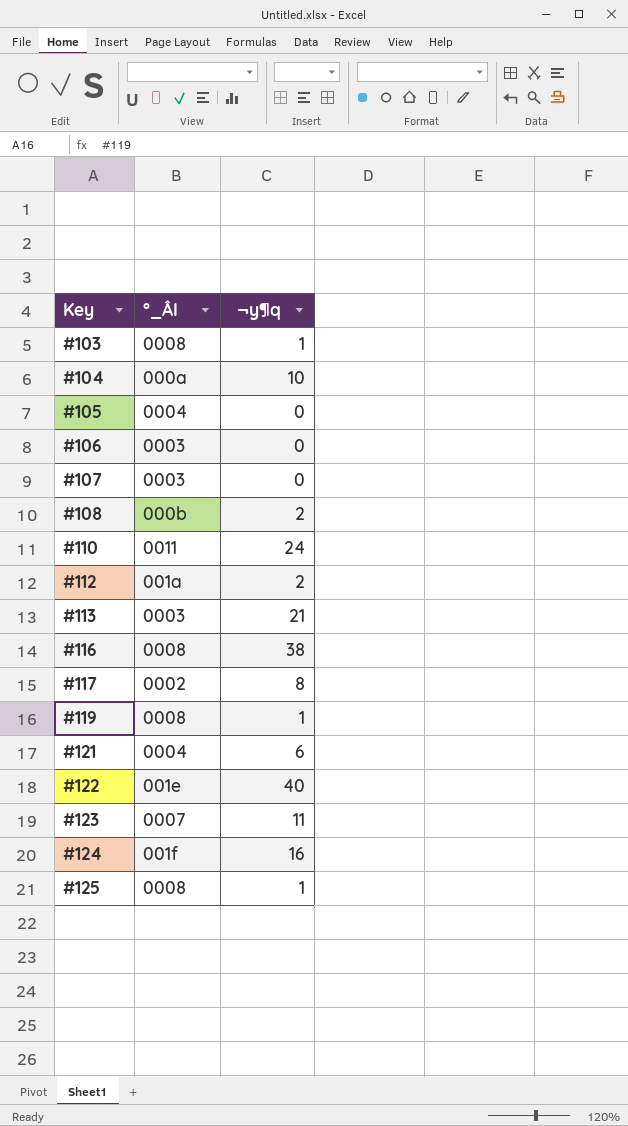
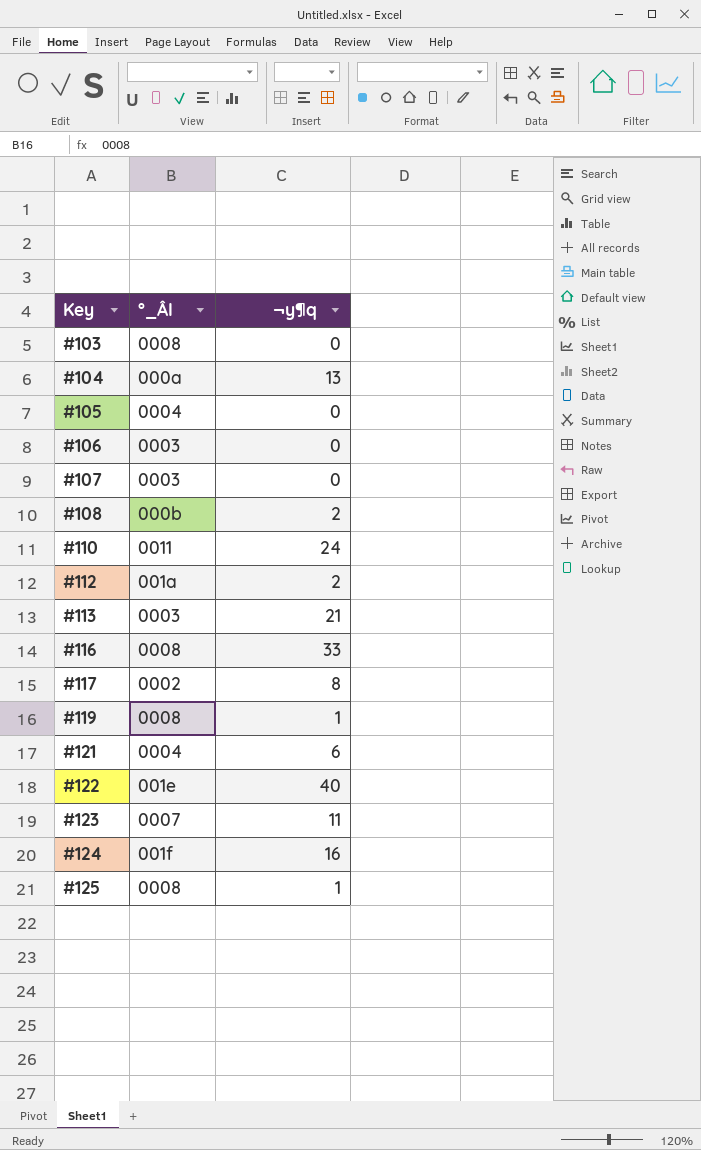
#103 | ¬y¶q: 1 -> 0
#104 | ¬y¶q: 10 -> 13
#116 | ¬y¶q: 38 -> 33

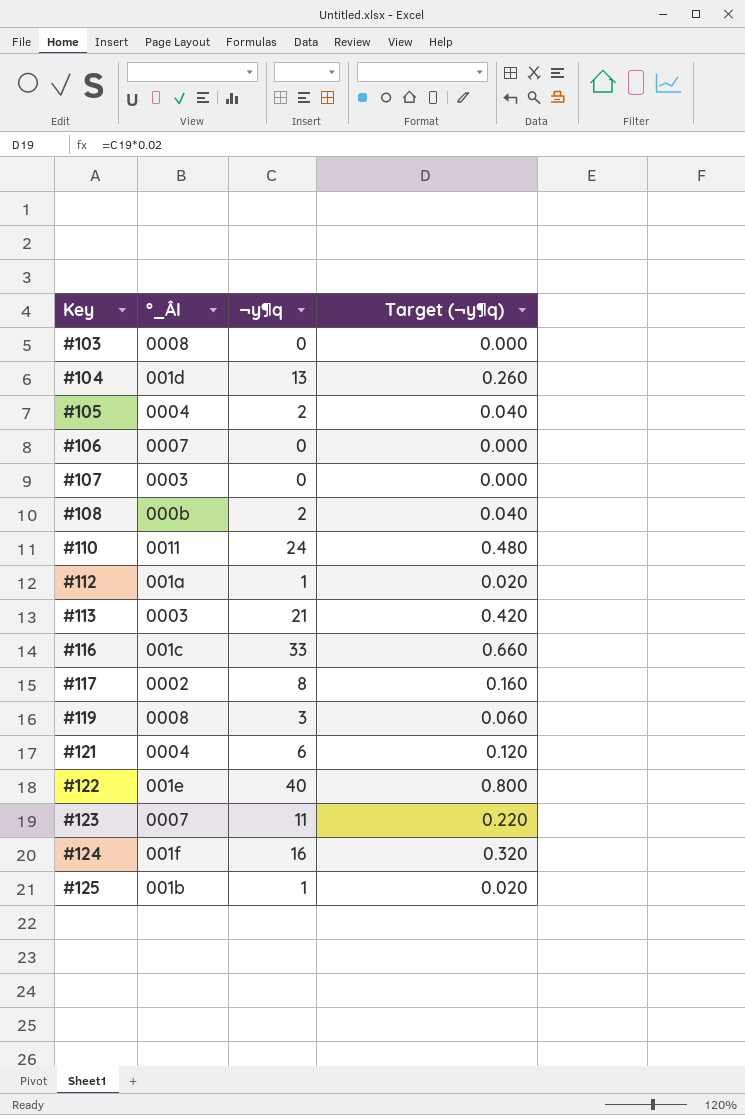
column Target (¬y¶q) | formula: none -> [¬y¶q] * 0.02
#104 | °_ÂI: 000a -> 001d
#105 | ¬y¶q: 0 -> 2
#106 | °_ÂI: 0003 -> 0007
#112 | ¬y¶q: 2 -> 1
#116 | °_ÂI: 0008 -> 001c
#119 | ¬y¶q: 1 -> 3
#125 | °_ÂI: 0008 -> 001b

